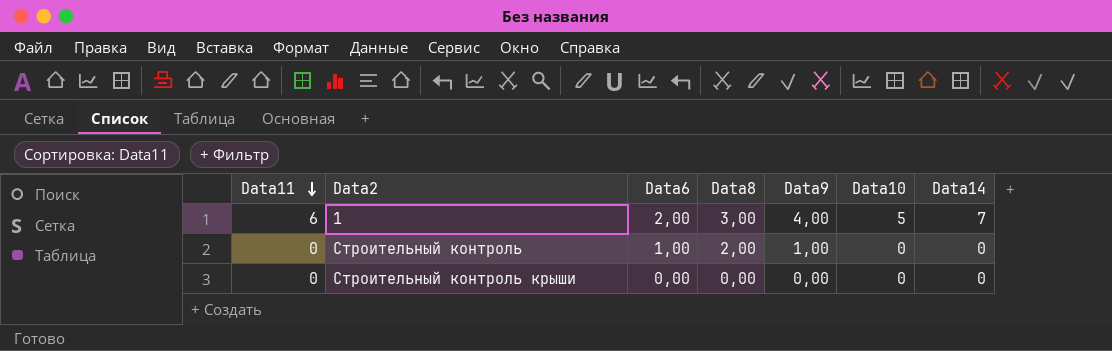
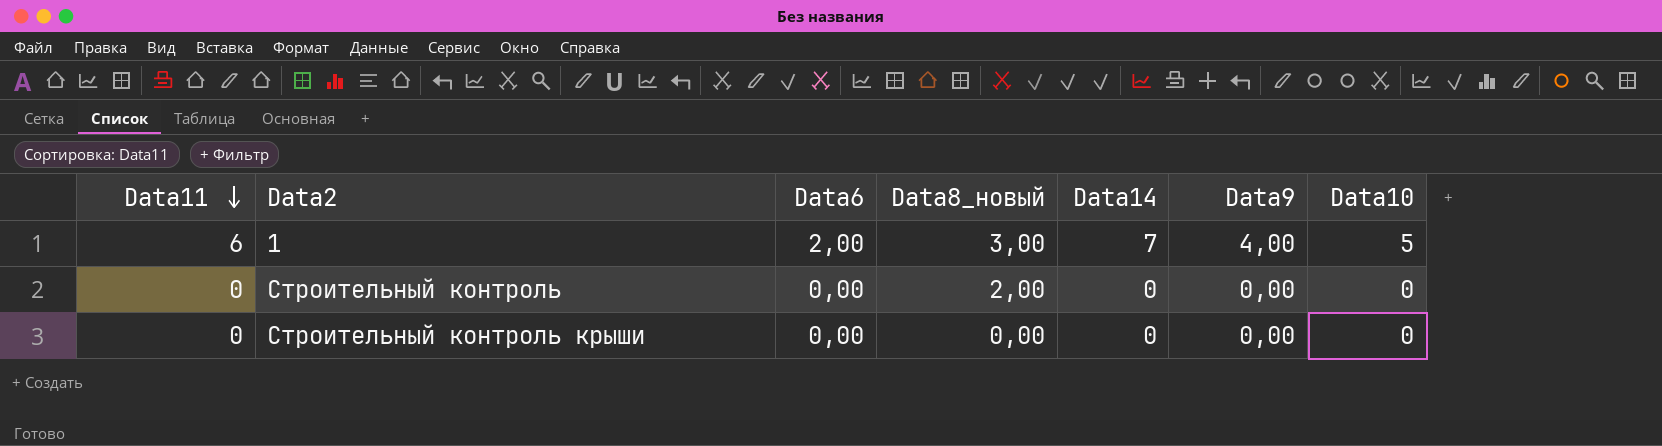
column name: Data8 -> Data8_новый
column Data14 | position: 7 -> 5
Строительный контроль | Data6: 1,00 -> 0,00
Строительный контроль | Data9: 1,00 -> 0,00

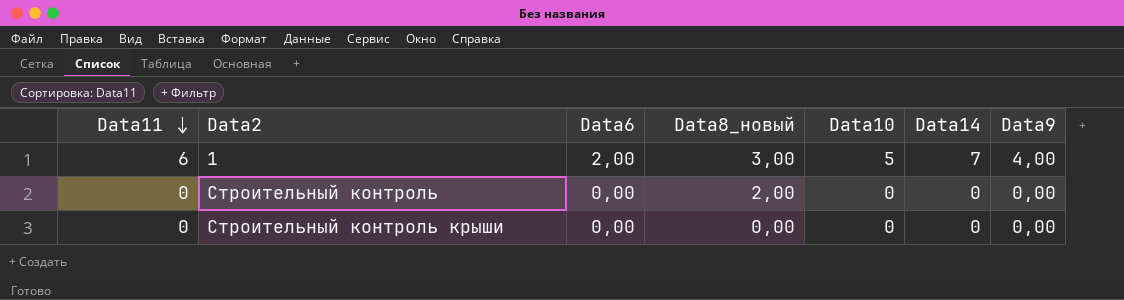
column Data10 | position: 7 -> 5

